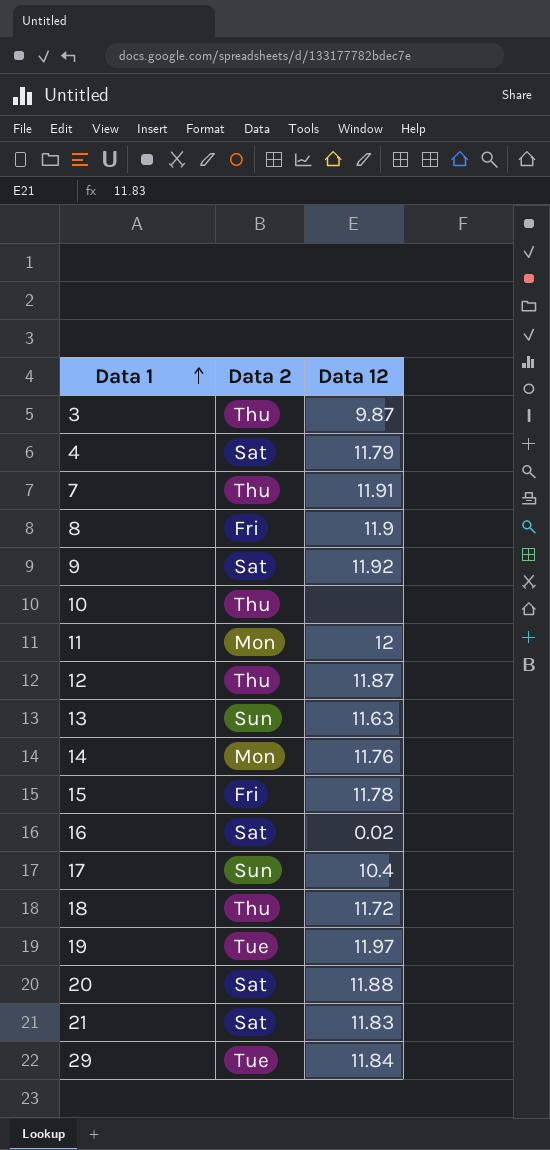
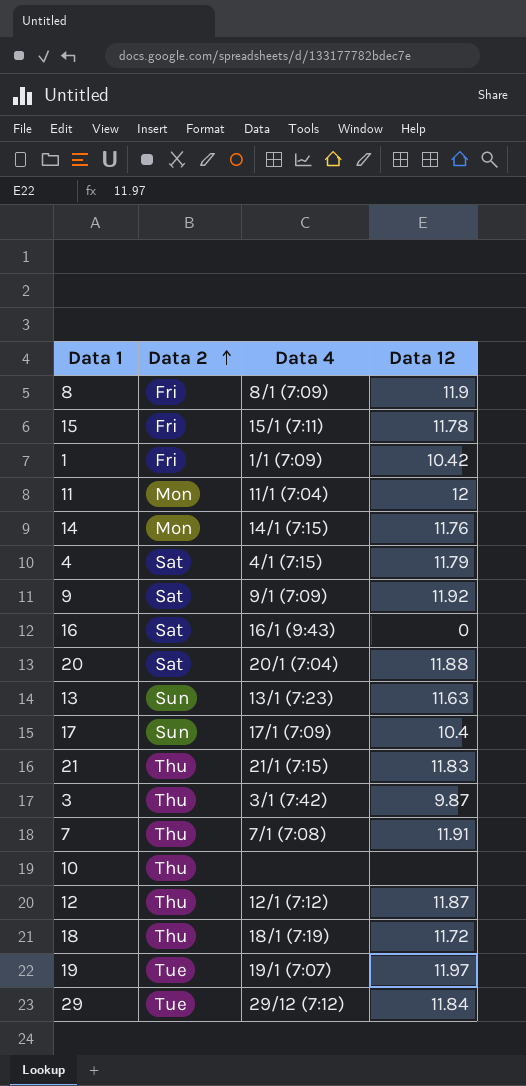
row order: Data 1 ascending -> Data 2 ascending
column Data 4 | position: none -> 3
row 1: none -> Fri | 1/1 (7:09) | 10.42
16 | Data 12: 0.02 -> 0
21 | Data 2: Sat -> Thu

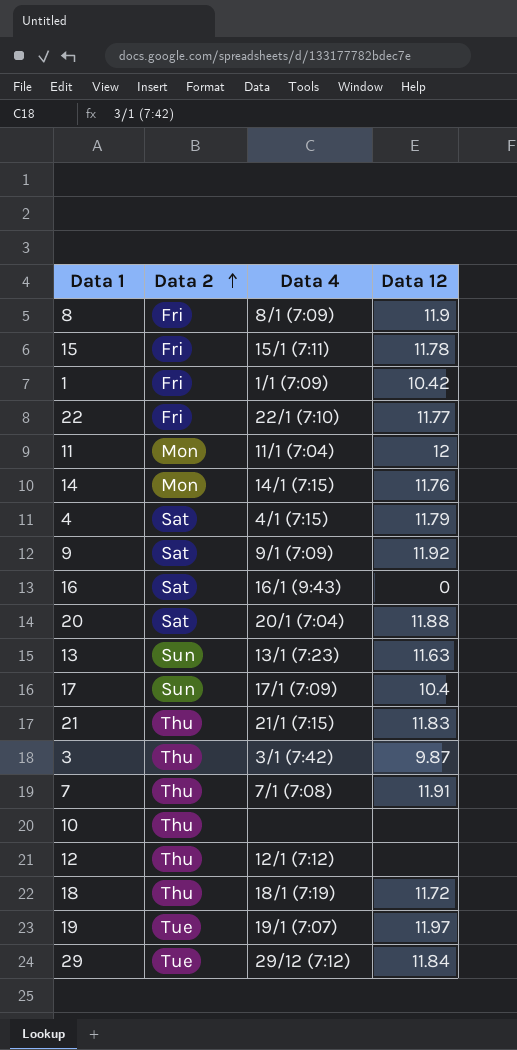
row 22: none -> Fri | 22/1 (7:10) | 11.77
12 | Data 12: 11.87 -> none

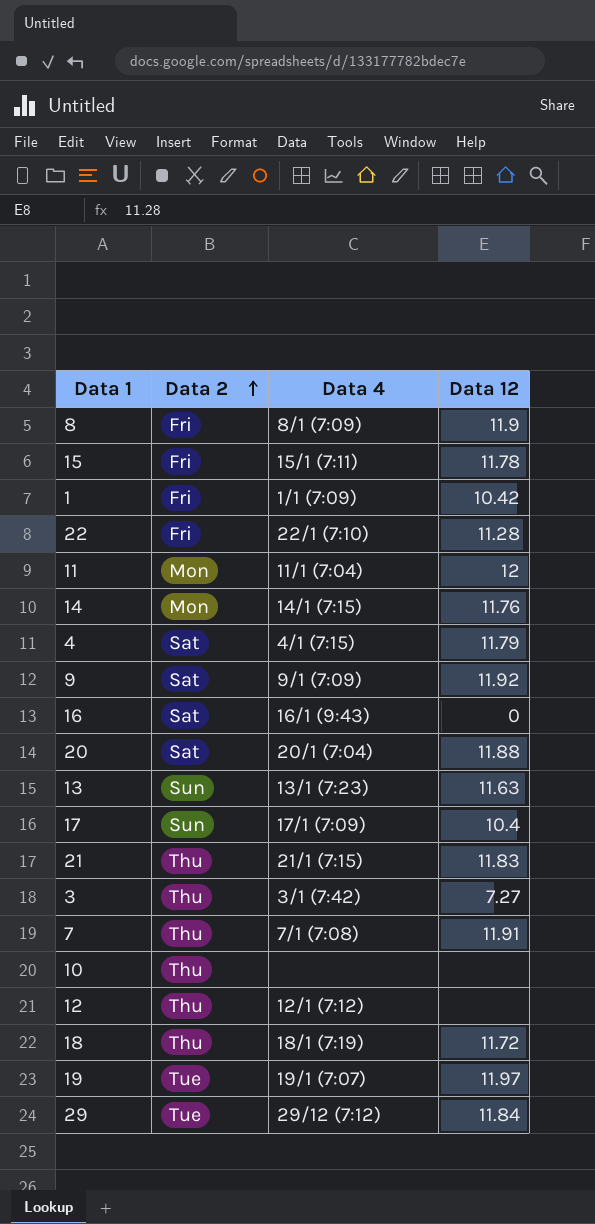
22 | Data 12: 11.77 -> 11.28
3 | Data 12: 9.87 -> 7.27

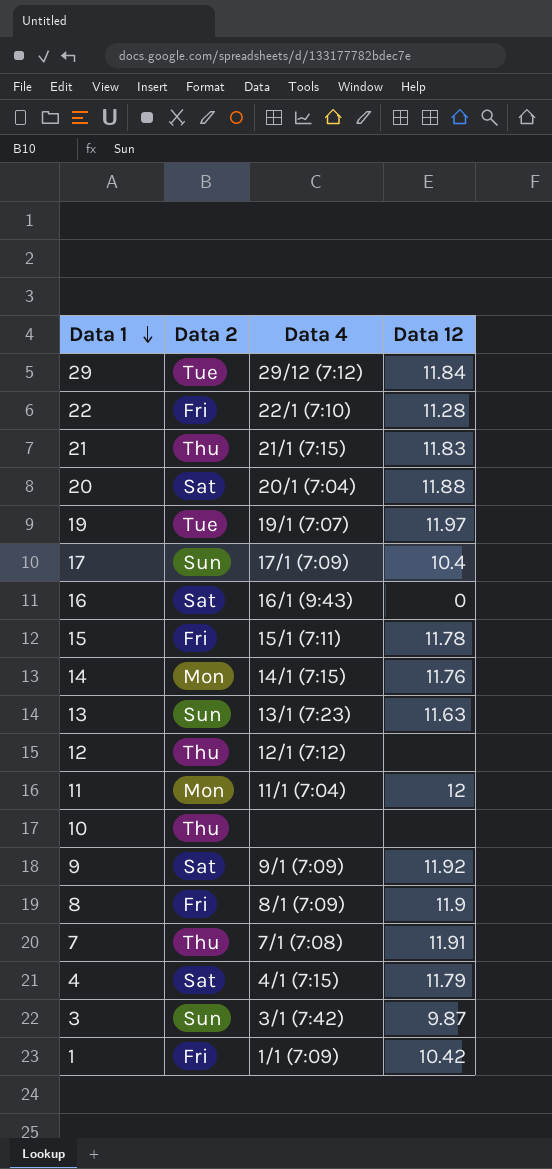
row order: Data 2 ascending -> Data 1 descending
row 18: Thu | 18/1 (7:19) | 11.72 -> none
3 | Data 2: Thu -> Sun
3 | Data 12: 7.27 -> 9.87

